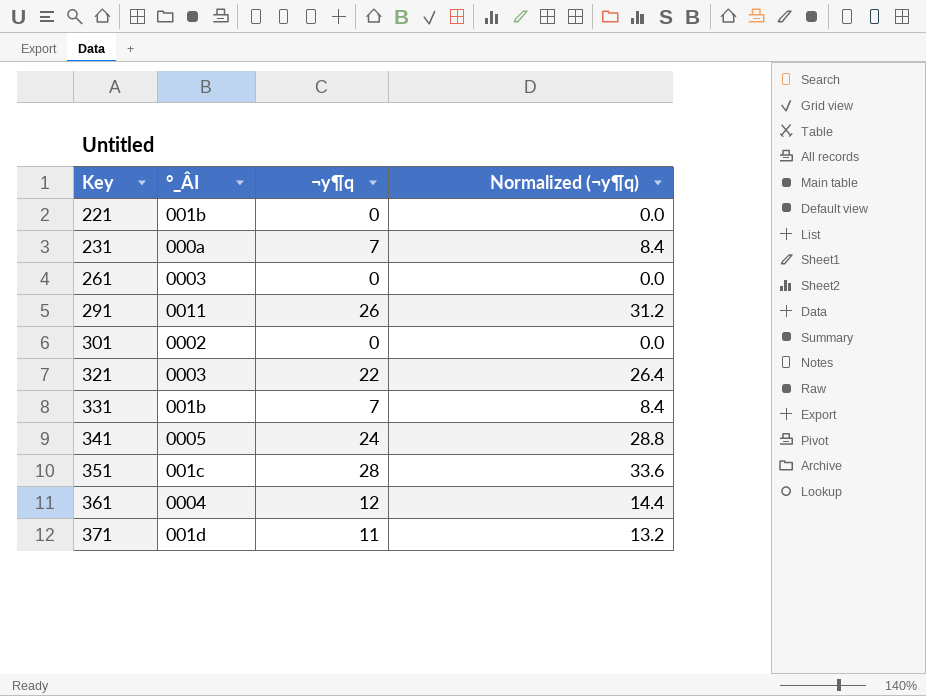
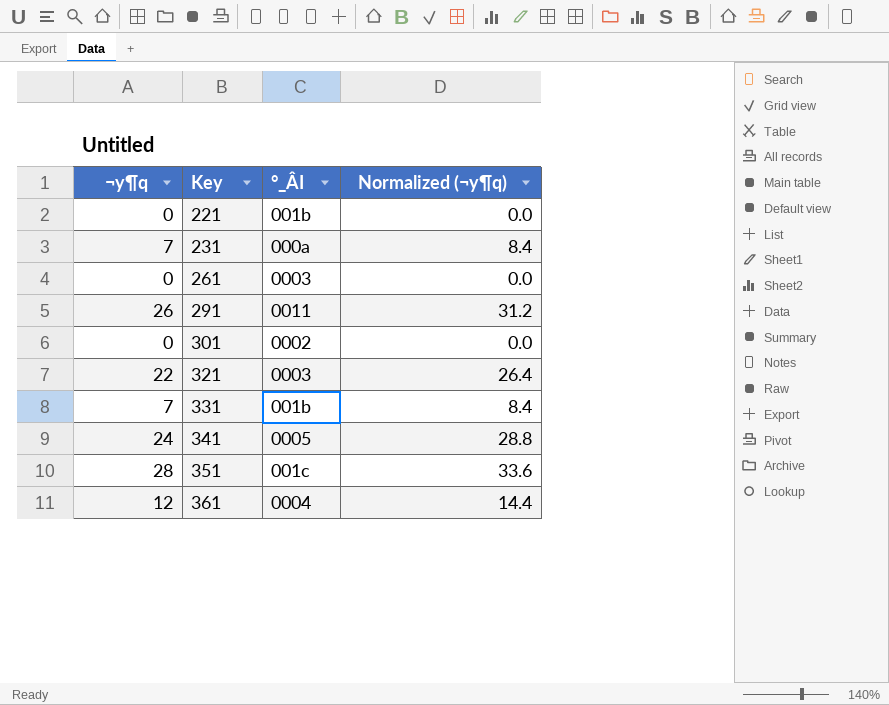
column ¬y¶q | position: 3 -> 1
row 371: 001d | 11 | 13.2 -> none

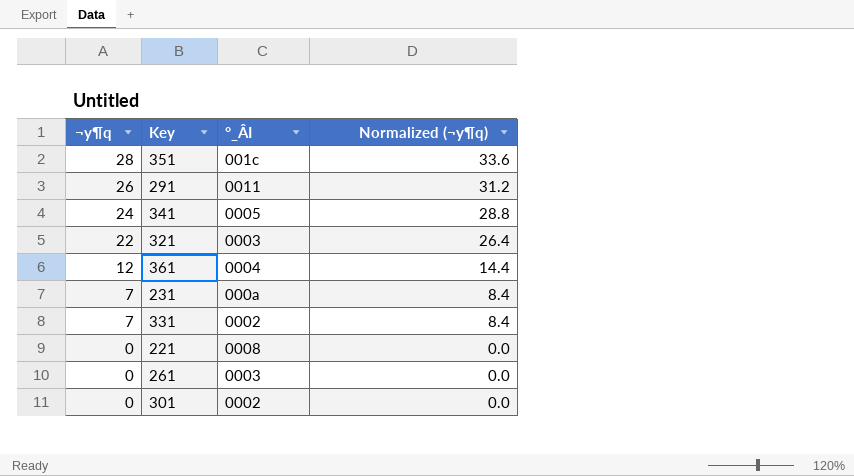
row order: Key ascending -> ¬y¶q descending
331 | °_ÂI: 001b -> 0002
221 | °_ÂI: 001b -> 0008

